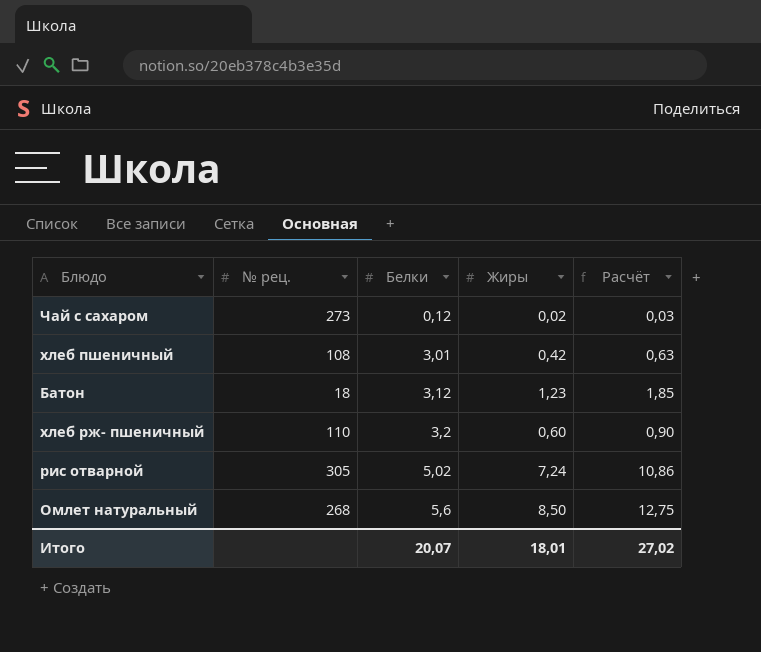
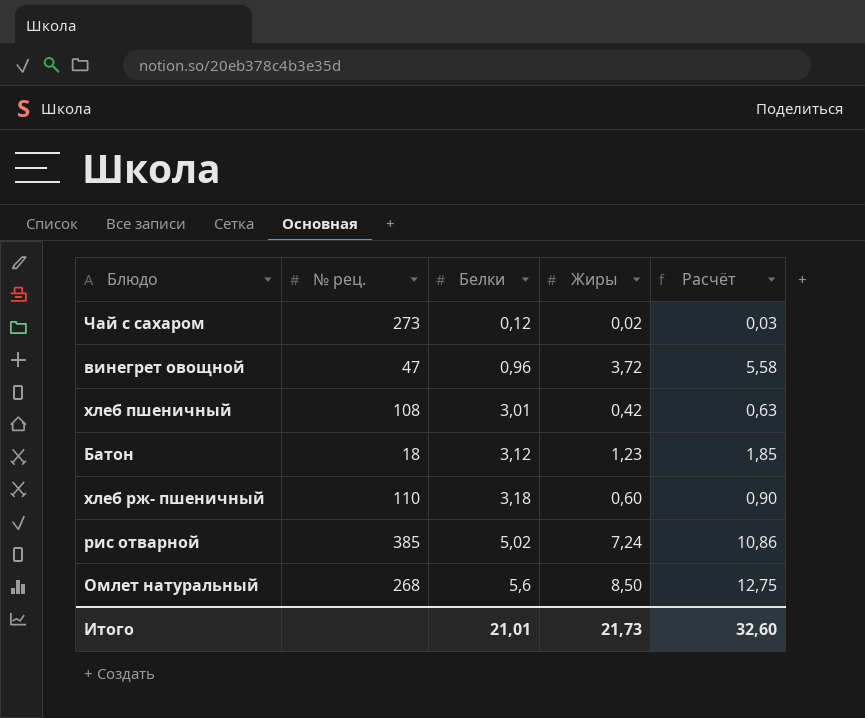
row винегрет овощной: none -> 47 | 0,96 | 3,72 | 5,58
хлеб рж- пшеничный | Белки: 3,2 -> 3,18
рис отварной | № рец.: 305 -> 385
Итого | Белки: 20,07 -> 21,01
Итого | Жиры: 18,01 -> 21,73
Итого | Расчёт: 27,02 -> 32,60

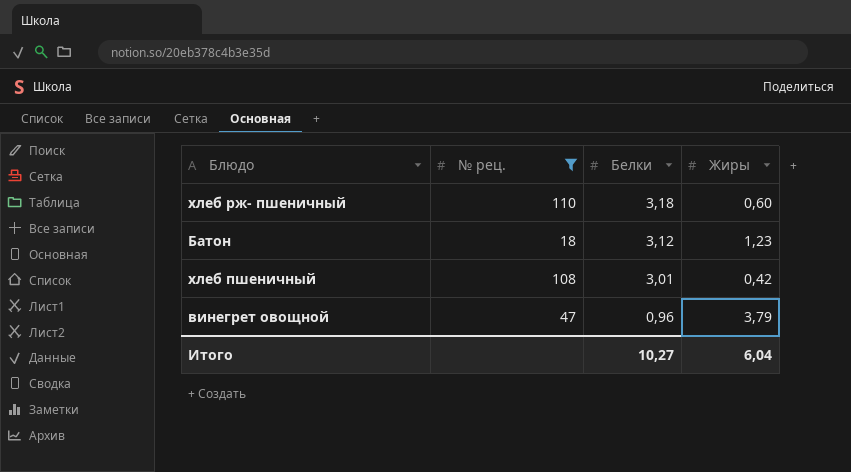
filter: none -> № рец. <= 110
row order: Белки ascending -> Белки descending
column Расчёт | formula: [Жиры] * 1,5 -> none
винегрет овощной | Жиры: 3,72 -> 3,79
Итого | Белки: 21,01 -> 10,27
Итого | Жиры: 21,73 -> 6,04

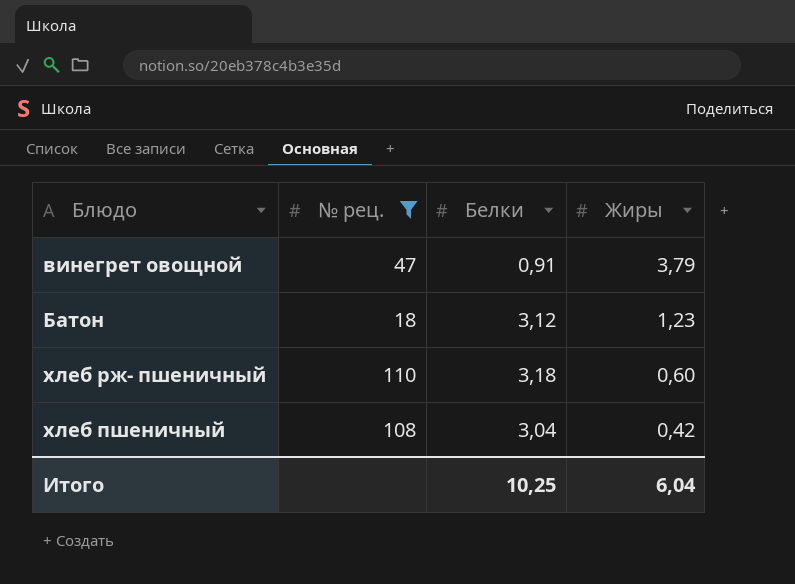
row order: Белки descending -> Жиры descending
винегрет овощной | Белки: 0,96 -> 0,91
хлеб пшеничный | Белки: 3,01 -> 3,04
Итого | Белки: 10,27 -> 10,25

